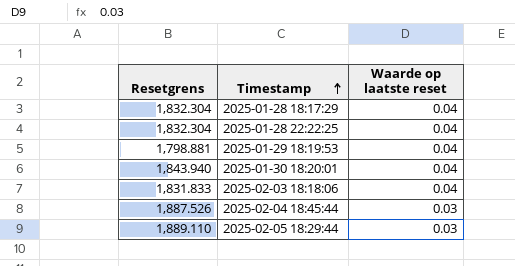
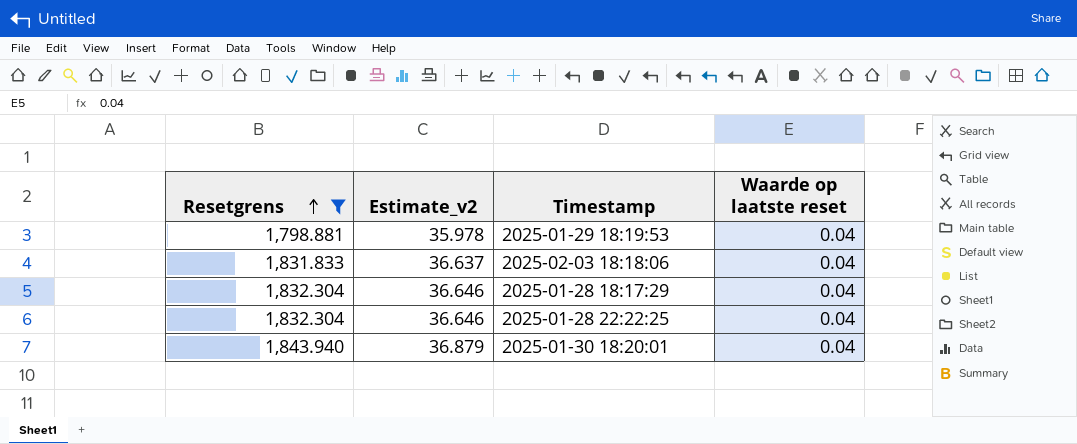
filter: none -> Resetgrens <= 1,843.940
row order: Timestamp ascending -> Resetgrens ascending
column Estimate_v2 | formula: none -> [Resetgrens] * 0.02

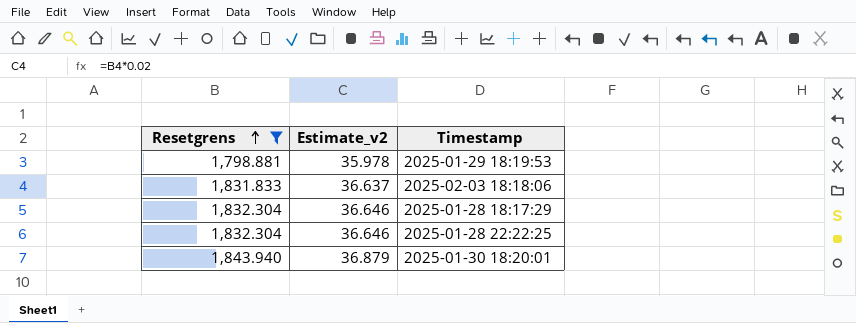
column Waarde op laatste reset | position: 4 -> none

